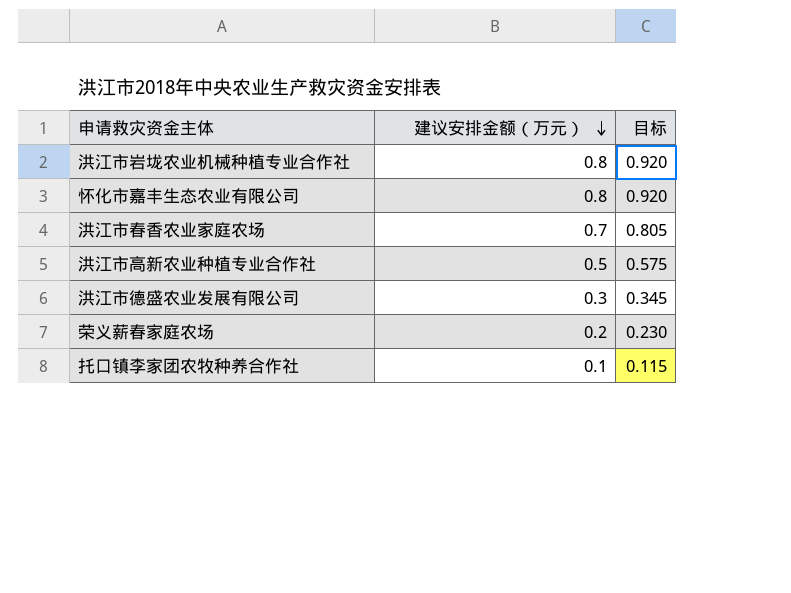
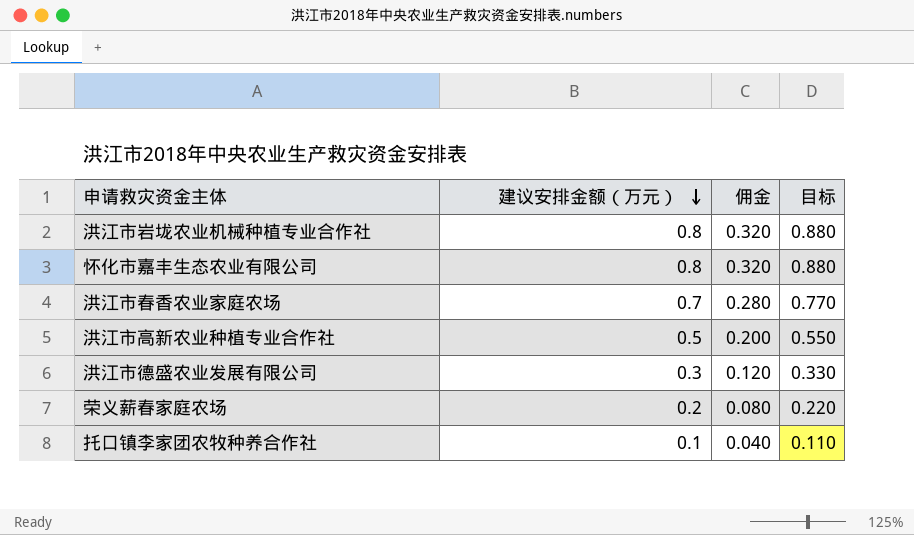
column 佣金 | formula: none -> [建议安排金额（万元）] * 0.4
column 目标 | formula: [建议安排金额（万元）] * 1.15 -> [建议安排金额（万元）] * 1.1

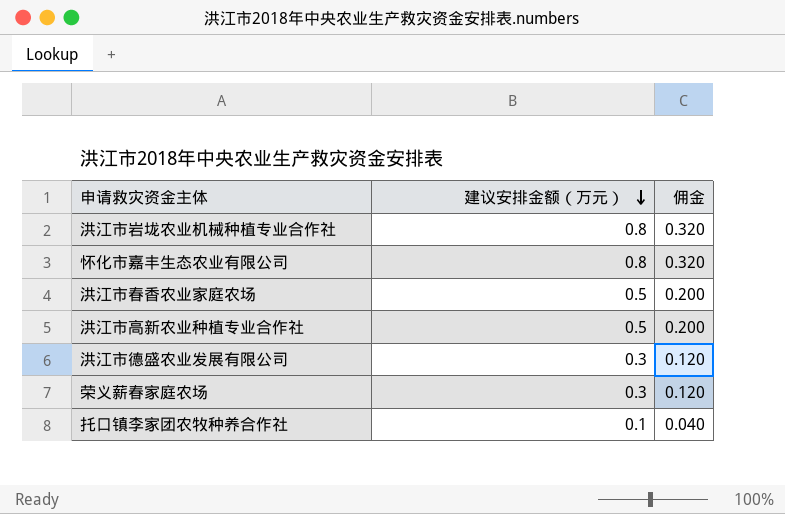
column 目标 | formula: [建议安排金额（万元）] * 1.1 -> none
洪江市春香农业家庭农场 | 建议安排金额（万元）: 0.7 -> 0.5
洪江市春香农业家庭农场 | 佣金: 0.280 -> 0.200
荣义薪春家庭农场 | 建议安排金额（万元）: 0.2 -> 0.3
荣义薪春家庭农场 | 佣金: 0.080 -> 0.120

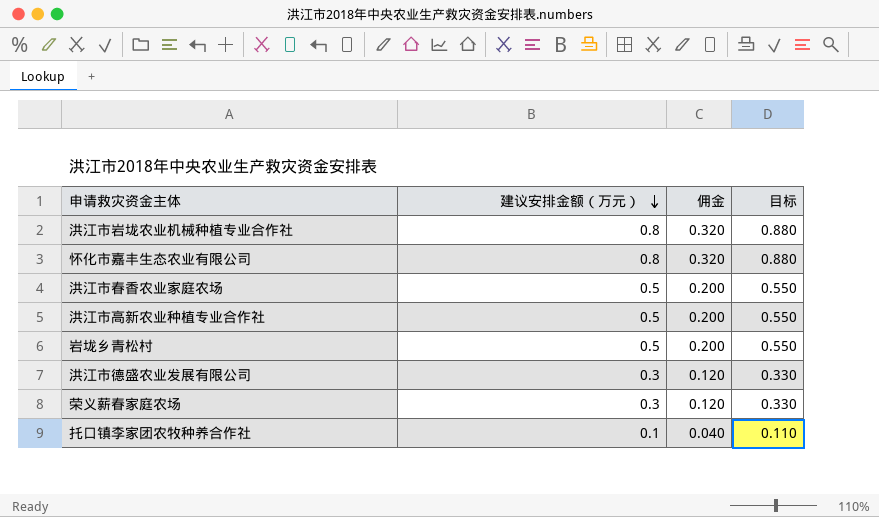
column 目标 | formula: none -> [建议安排金额（万元）] * 1.1
row 岩垅乡青松村: none -> 0.5 | 0.200 | 0.550

